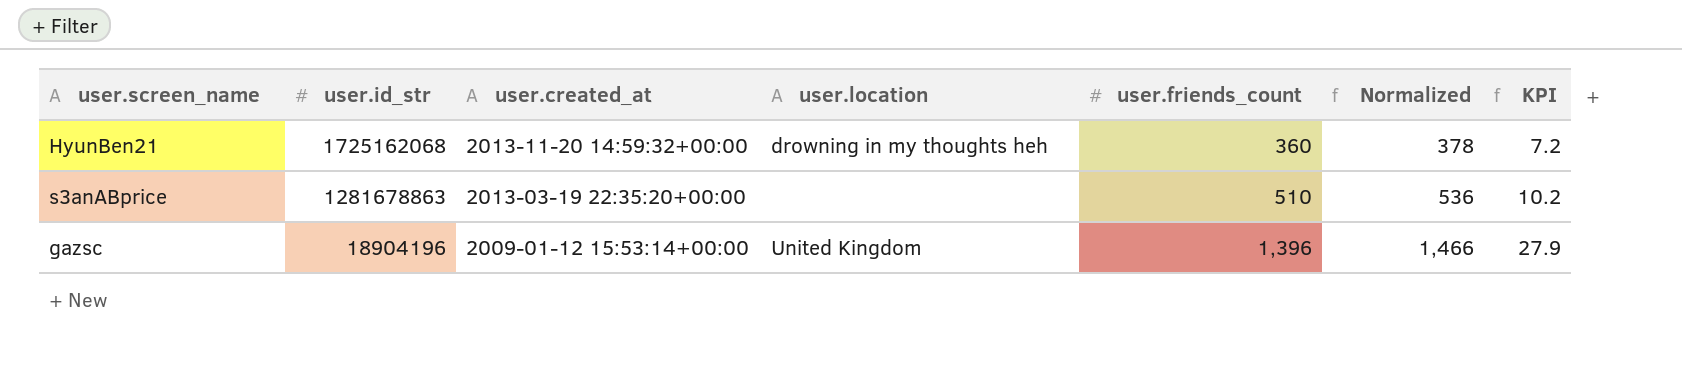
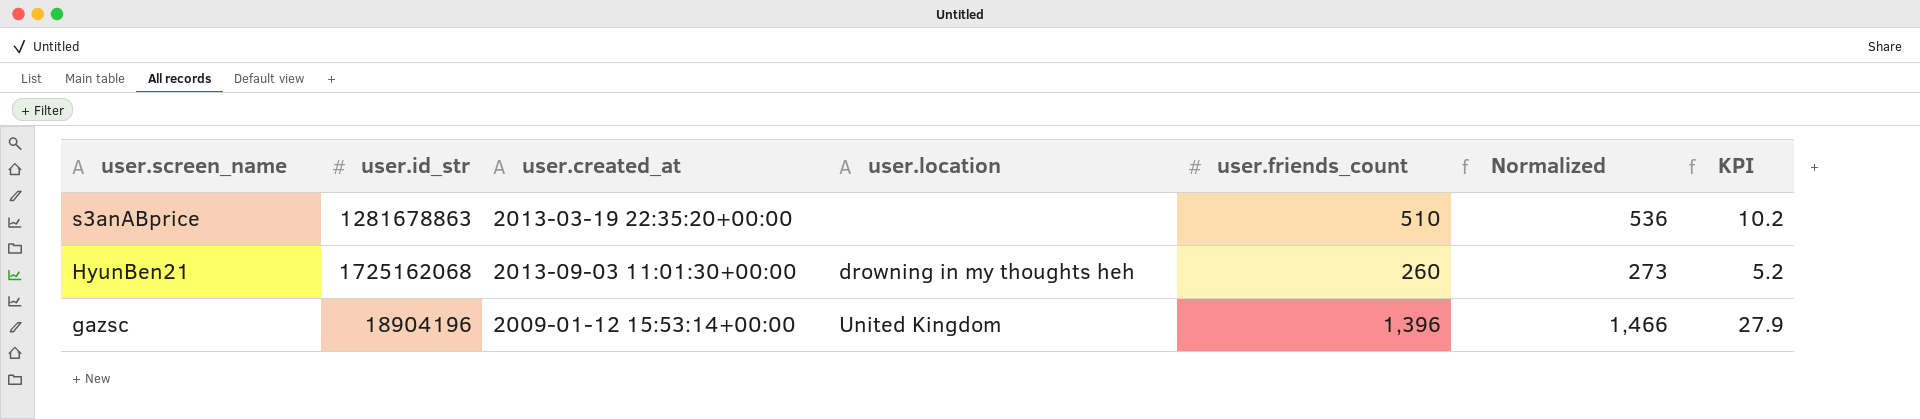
row order: user.id_str descending -> user.screen_name descending
HyunBen21 | user.created_at: 2013-11-20 14:59:32+00:00 -> 2013-09-03 11:01:30+00:00
HyunBen21 | user.friends_count: 360 -> 260
HyunBen21 | Normalized: 378 -> 273
HyunBen21 | KPI: 7.2 -> 5.2

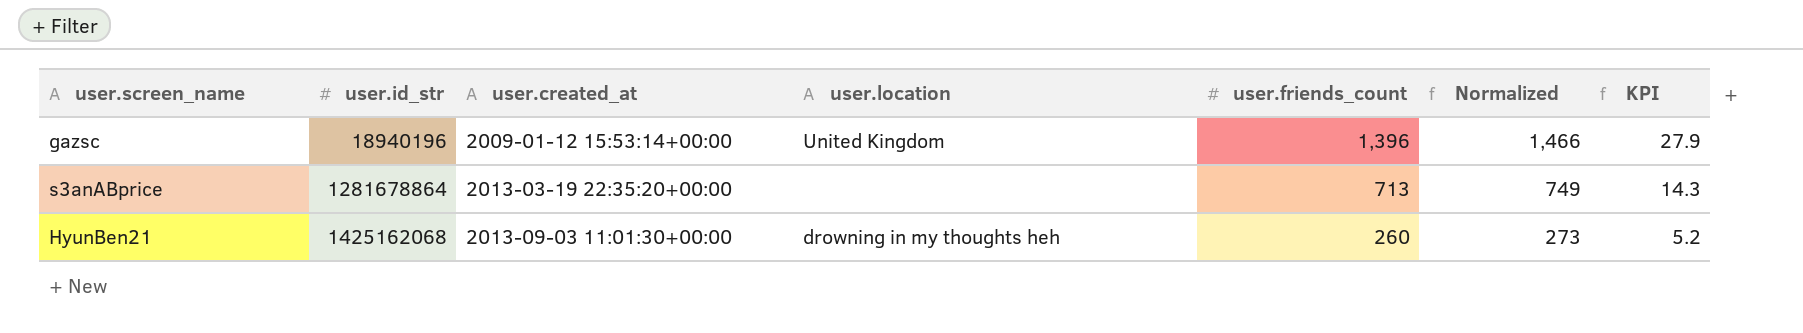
row order: user.screen_name descending -> user.id_str ascending
gazsc | user.id_str: 18904196 -> 18940196
s3anABprice | user.id_str: 1281678863 -> 1281678864
s3anABprice | user.friends_count: 510 -> 713
s3anABprice | Normalized: 536 -> 749
s3anABprice | KPI: 10.2 -> 14.3
HyunBen21 | user.id_str: 1725162068 -> 1425162068

